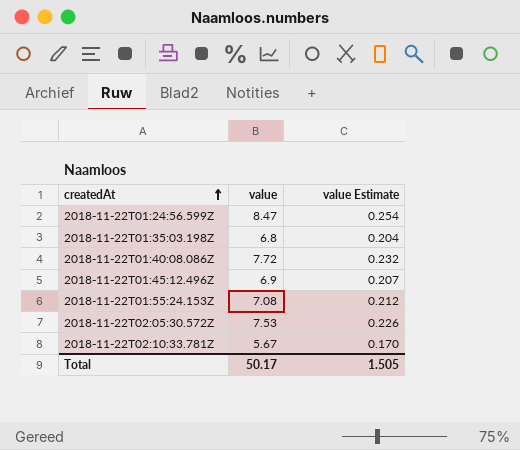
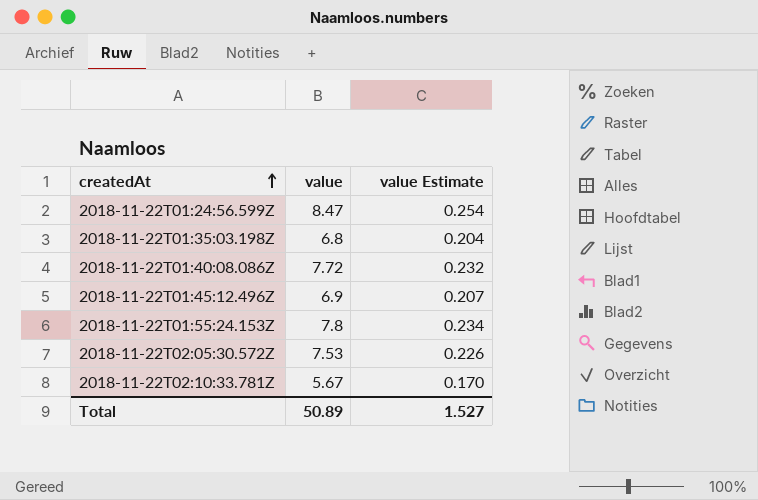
2018-11-22T01:55:24.153Z | value: 7.08 -> 7.8
2018-11-22T01:55:24.153Z | value Estimate: 0.212 -> 0.234
Total | value: 50.17 -> 50.89
Total | value Estimate: 1.505 -> 1.527

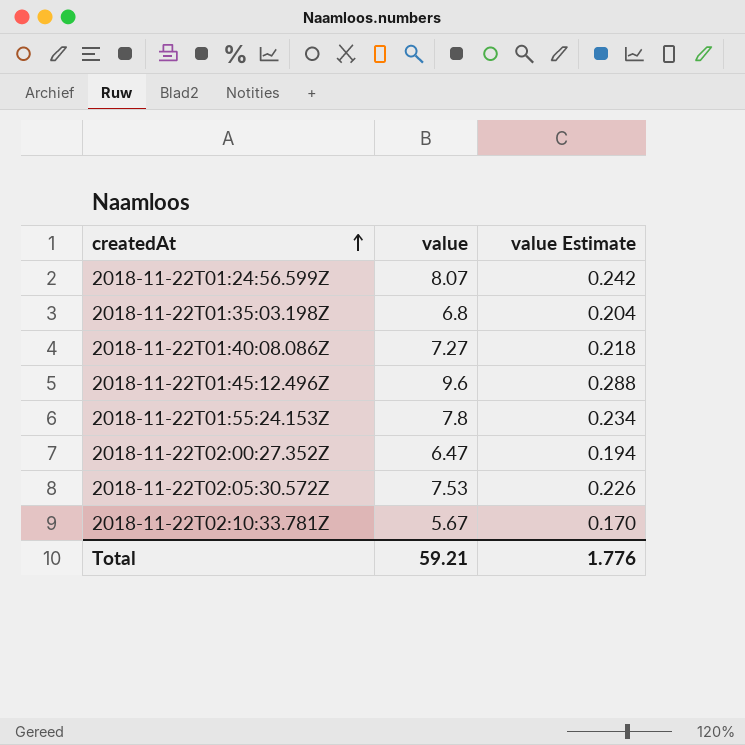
2018-11-22T01:24:56.599Z | value: 8.47 -> 8.07
2018-11-22T01:24:56.599Z | value Estimate: 0.254 -> 0.242
2018-11-22T01:40:08.086Z | value: 7.72 -> 7.27
2018-11-22T01:40:08.086Z | value Estimate: 0.232 -> 0.218
2018-11-22T01:45:12.496Z | value: 6.9 -> 9.6
2018-11-22T01:45:12.496Z | value Estimate: 0.207 -> 0.288
row 2018-11-22T02:00:27.352Z: none -> 6.47 | 0.194
Total | value: 50.89 -> 59.21
Total | value Estimate: 1.527 -> 1.776

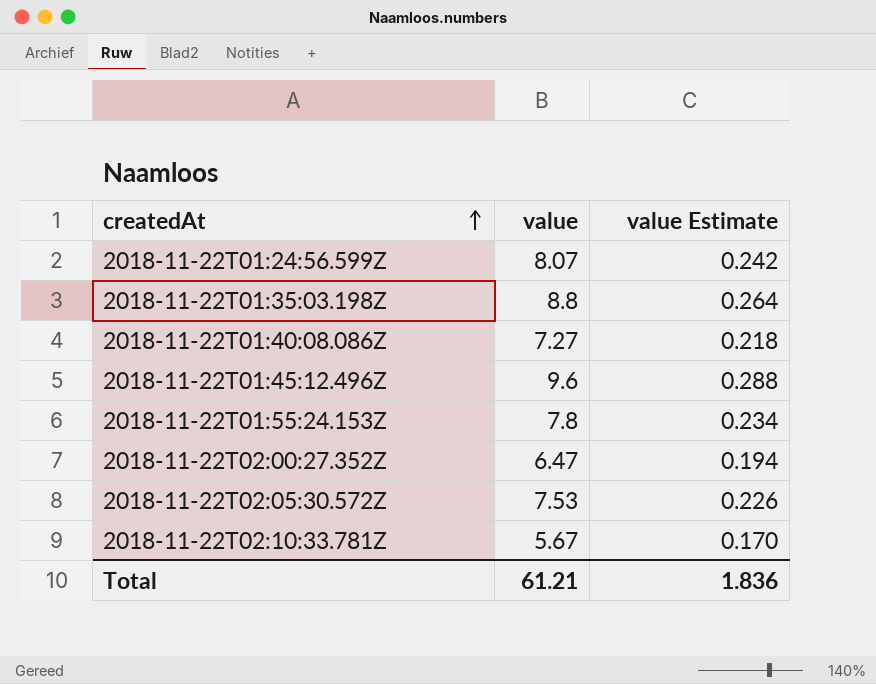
2018-11-22T01:35:03.198Z | value: 6.8 -> 8.8
2018-11-22T01:35:03.198Z | value Estimate: 0.204 -> 0.264
Total | value: 59.21 -> 61.21
Total | value Estimate: 1.776 -> 1.836

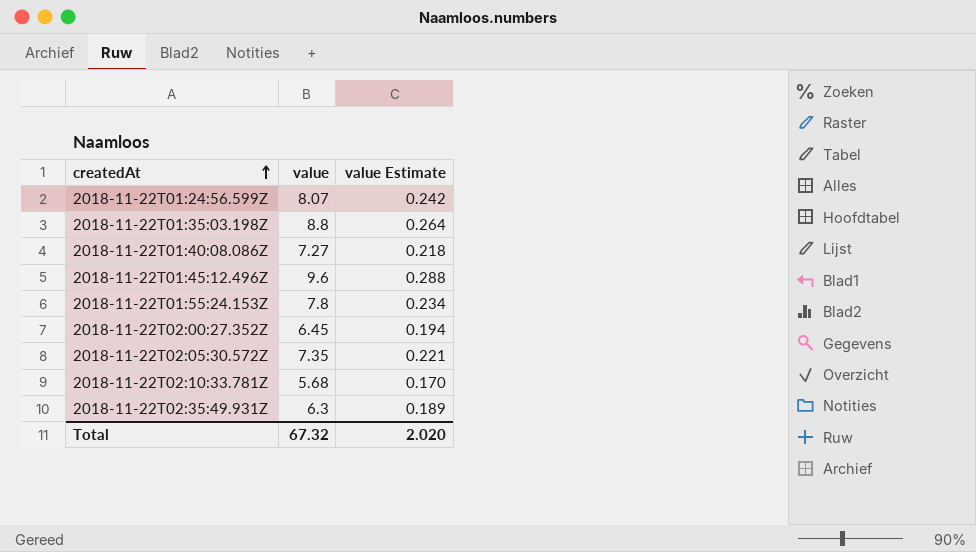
2018-11-22T02:00:27.352Z | value: 6.47 -> 6.45
2018-11-22T02:05:30.572Z | value: 7.53 -> 7.35
2018-11-22T02:05:30.572Z | value Estimate: 0.226 -> 0.221
2018-11-22T02:10:33.781Z | value: 5.67 -> 5.68
row 2018-11-22T02:35:49.931Z: none -> 6.3 | 0.189
Total | value: 61.21 -> 67.32
Total | value Estimate: 1.836 -> 2.020

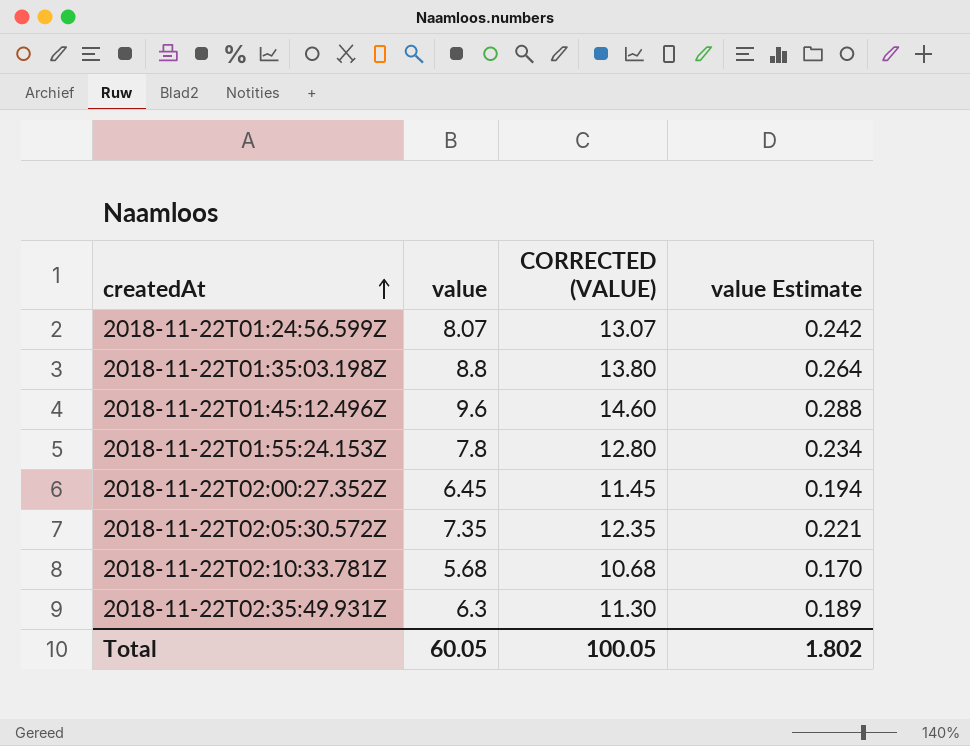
column CORRECTED (VALUE) | formula: none -> [value] + 5
row 2018-11-22T01:40:08.086Z: 7.27 | 0.218 -> none
Total | value: 67.32 -> 60.05
Total | value Estimate: 2.020 -> 1.802

